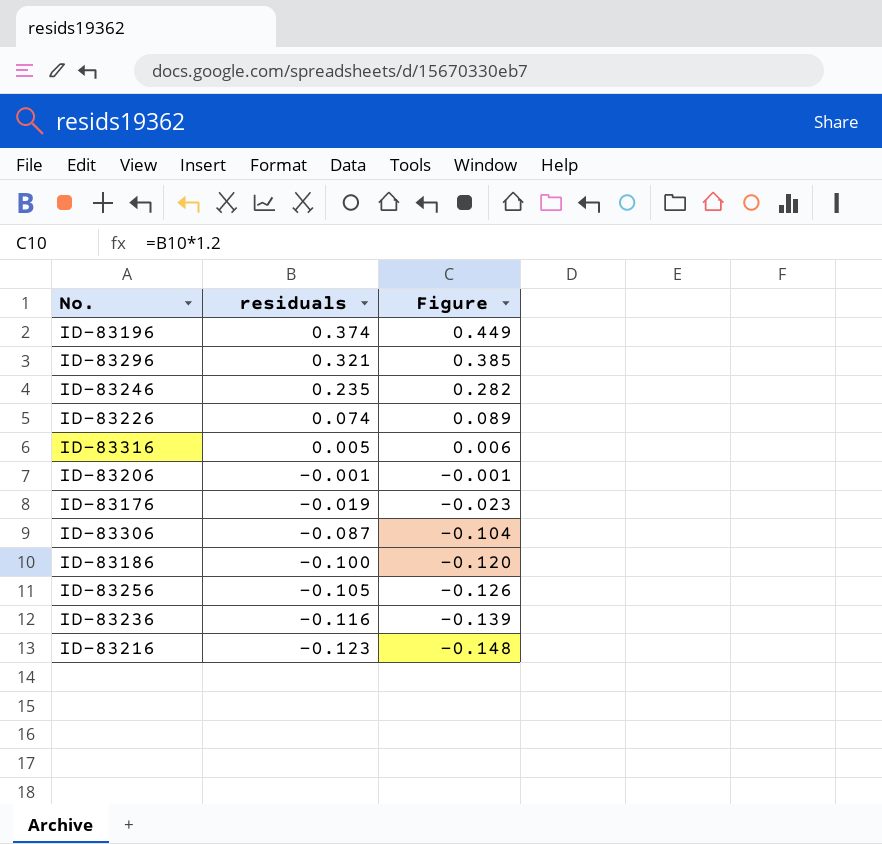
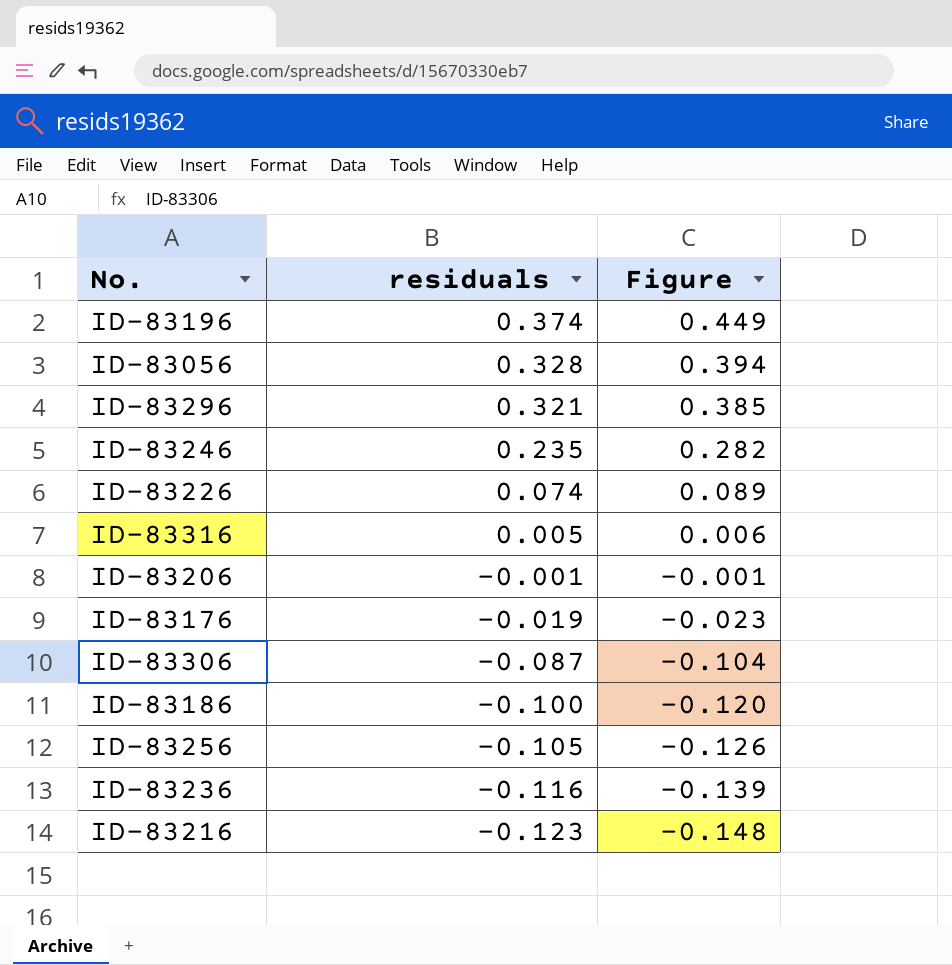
row ID-83056: none -> 0.328 | 0.394

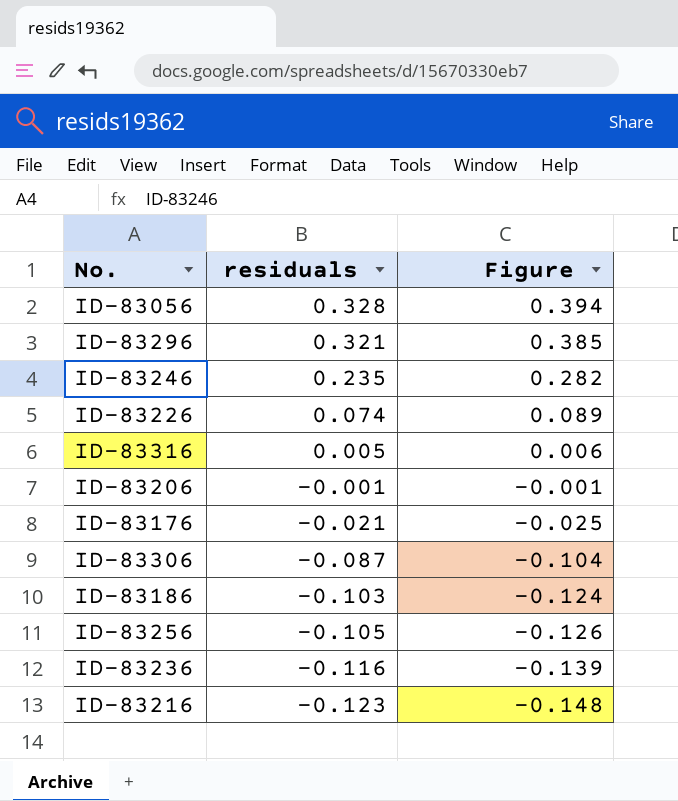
row ID-83196: 0.374 | 0.449 -> none
ID-83176 | residuals: -0.019 -> -0.021
ID-83176 | Figure: -0.023 -> -0.025
ID-83186 | residuals: -0.100 -> -0.103
ID-83186 | Figure: -0.120 -> -0.124

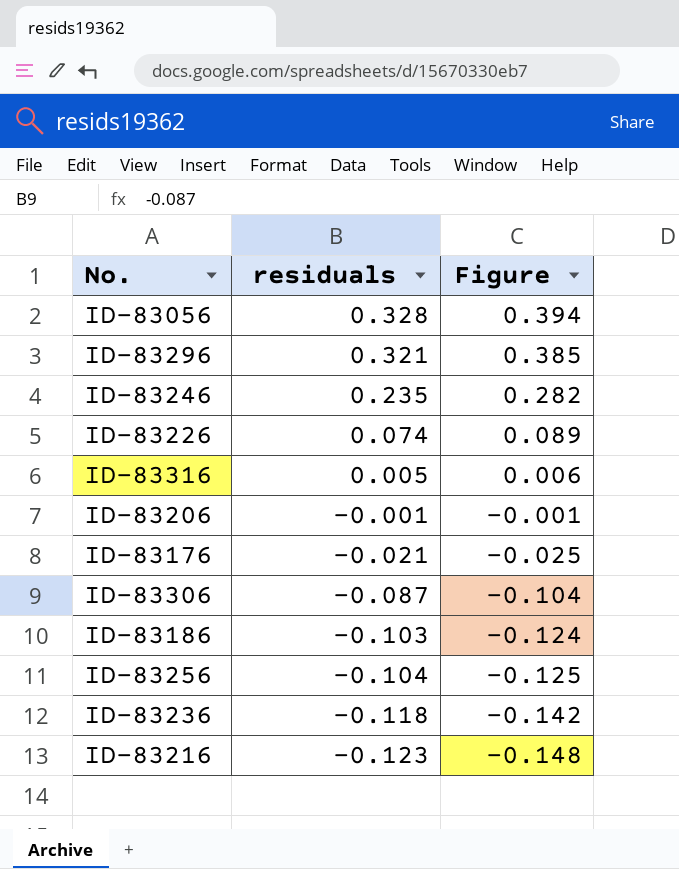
ID-83256 | residuals: -0.105 -> -0.104
ID-83256 | Figure: -0.126 -> -0.125
ID-83236 | residuals: -0.116 -> -0.118
ID-83236 | Figure: -0.139 -> -0.142

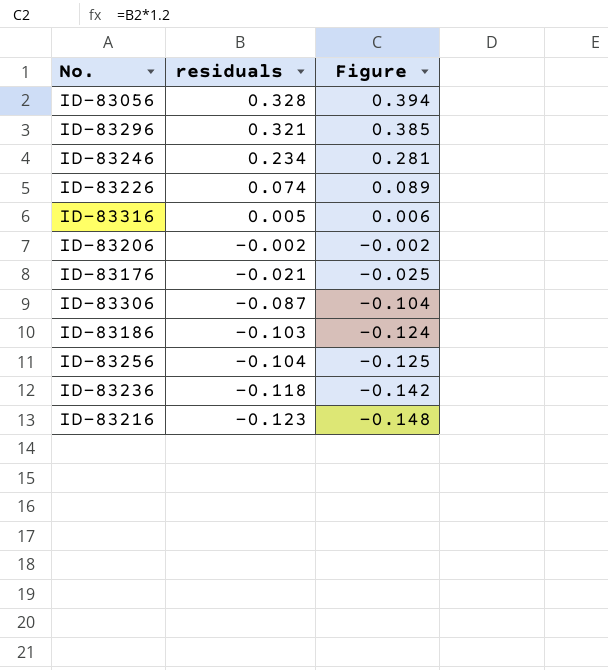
ID-83246 | residuals: 0.235 -> 0.234
ID-83246 | Figure: 0.282 -> 0.281
ID-83206 | residuals: -0.001 -> -0.002
ID-83206 | Figure: -0.001 -> -0.002

